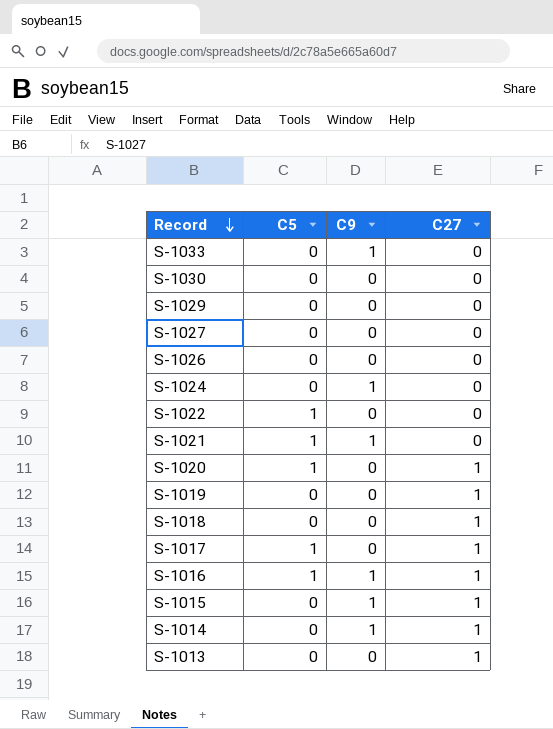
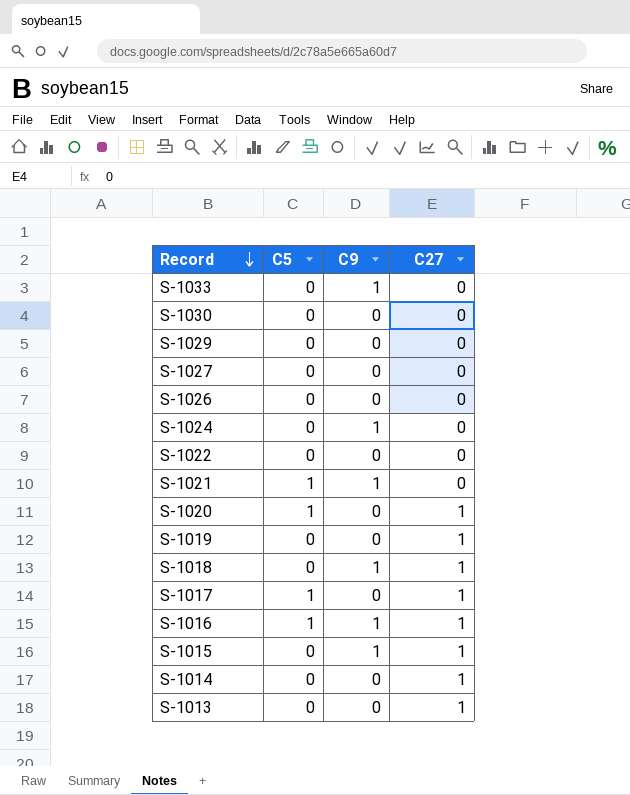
S-1022 | C5: 1 -> 0
S-1018 | C9: 0 -> 1
S-1014 | C9: 1 -> 0

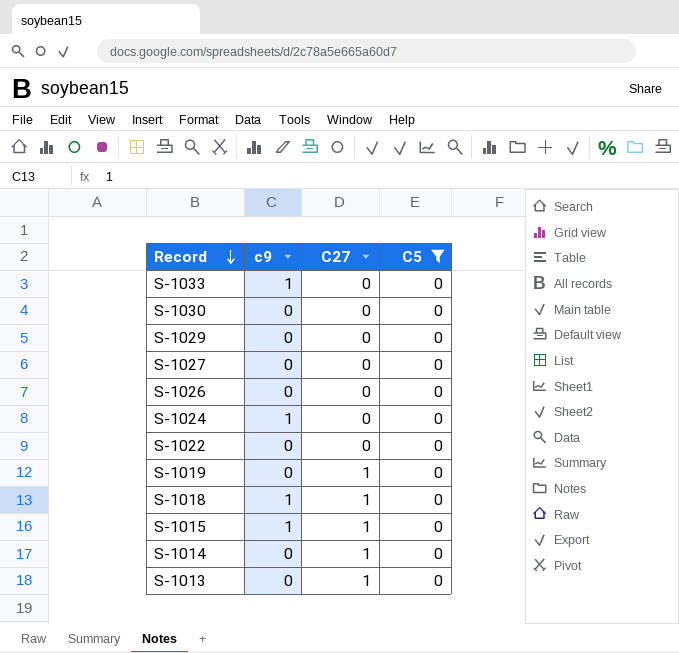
filter: none -> C5 = 0
column name: C9 -> c9
column C5 | position: 2 -> 4

